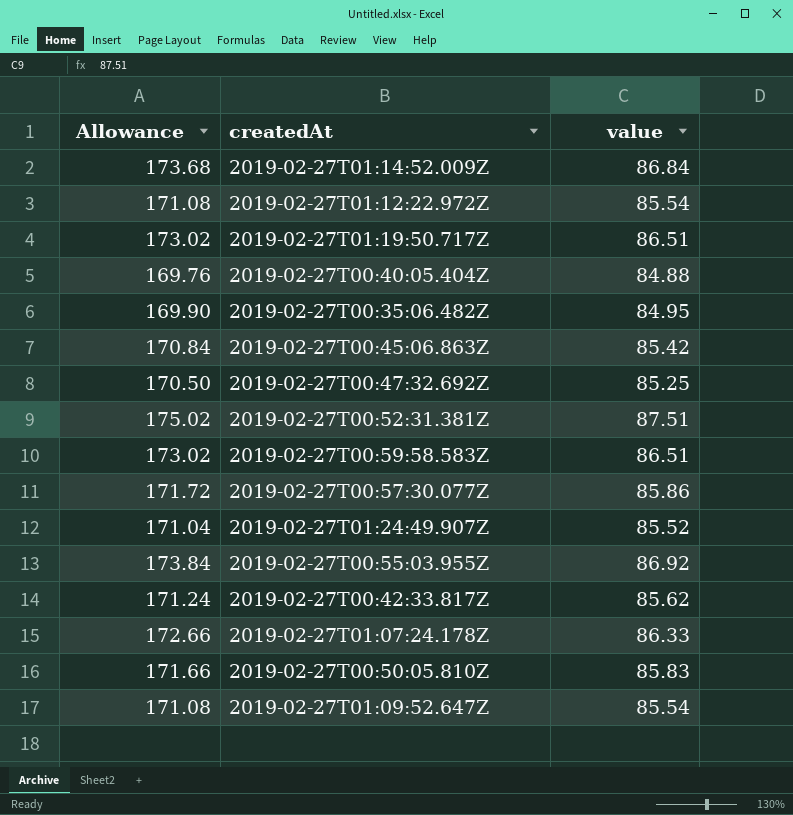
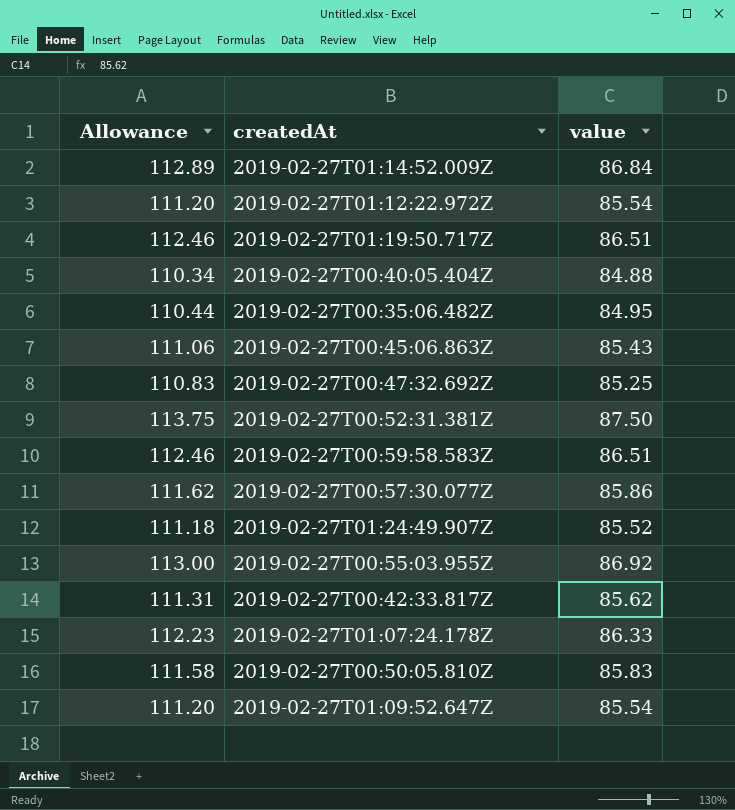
column Allowance | formula: [value] * 2 -> [value] * 1.3
2019-02-27T00:45:06.863Z | value: 85.42 -> 85.43
2019-02-27T00:52:31.381Z | value: 87.51 -> 87.50

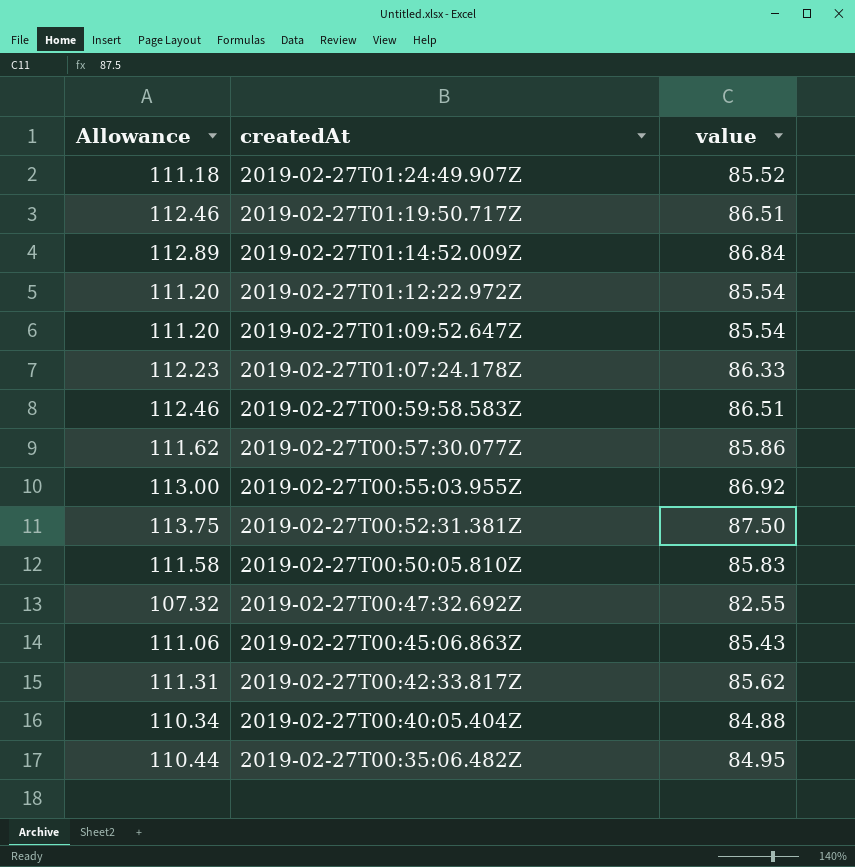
row order: none -> createdAt descending
2019-02-27T00:47:32.692Z | Allowance: 110.83 -> 107.32
2019-02-27T00:47:32.692Z | value: 85.25 -> 82.55

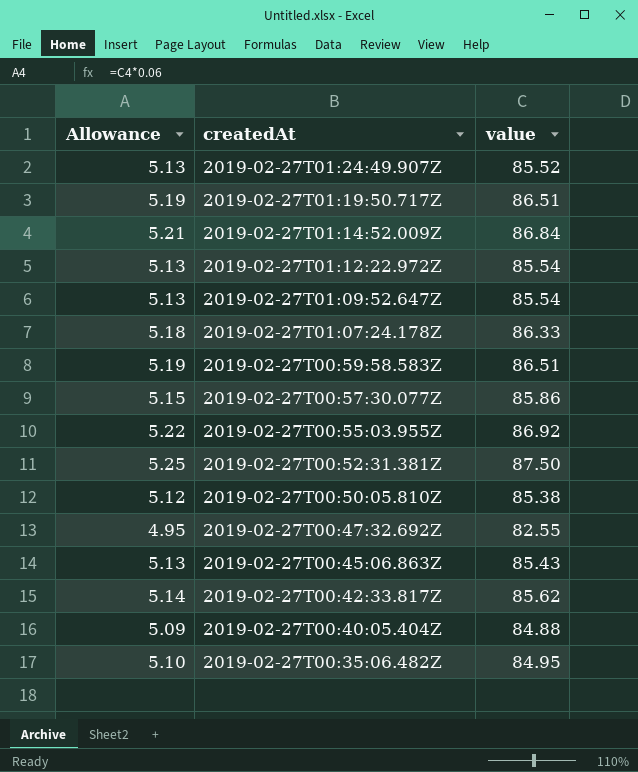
column Allowance | formula: [value] * 1.3 -> [value] * 0.06
2019-02-27T00:50:05.810Z | value: 85.83 -> 85.38

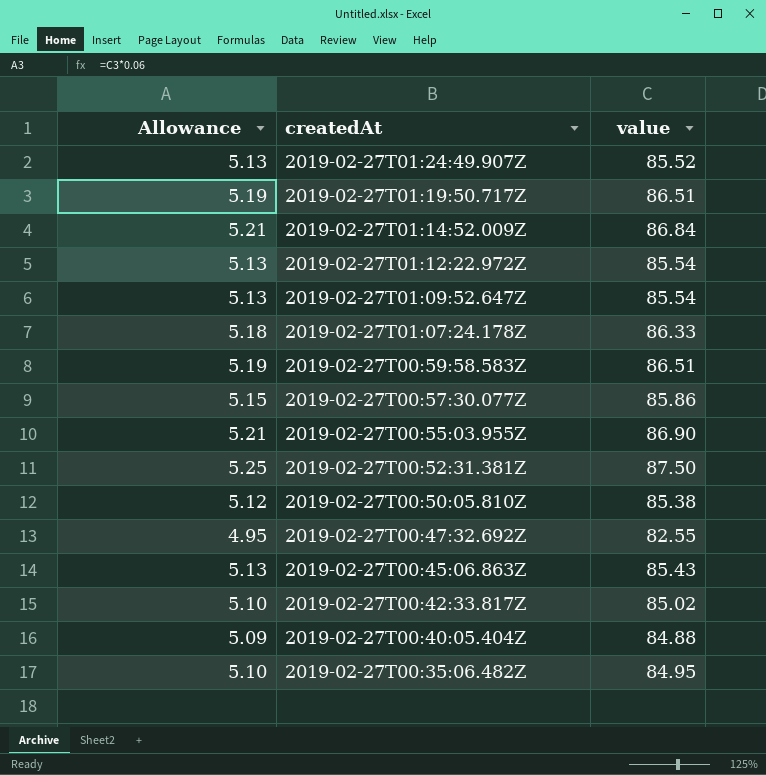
2019-02-27T00:55:03.955Z | Allowance: 5.22 -> 5.21
2019-02-27T00:55:03.955Z | value: 86.92 -> 86.90
2019-02-27T00:42:33.817Z | Allowance: 5.14 -> 5.10
2019-02-27T00:42:33.817Z | value: 85.62 -> 85.02

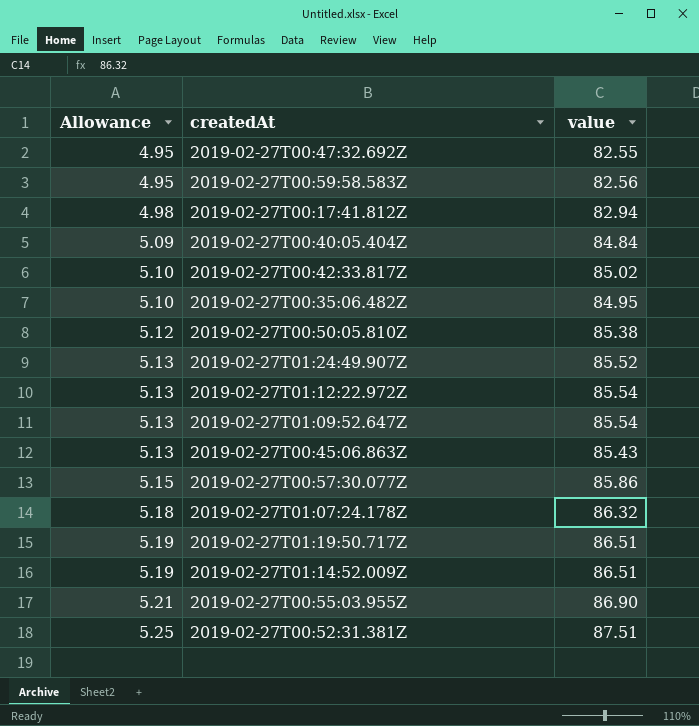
row order: createdAt descending -> Allowance ascending
2019-02-27T00:59:58.583Z | Allowance: 5.19 -> 4.95
2019-02-27T00:59:58.583Z | value: 86.51 -> 82.56
row 2019-02-27T00:17:41.812Z: none -> 4.98 | 82.94
2019-02-27T00:40:05.404Z | value: 84.88 -> 84.84
2019-02-27T01:07:24.178Z | value: 86.33 -> 86.32
2019-02-27T01:14:52.009Z | Allowance: 5.21 -> 5.19
2019-02-27T01:14:52.009Z | value: 86.84 -> 86.51
2019-02-27T00:52:31.381Z | value: 87.50 -> 87.51

